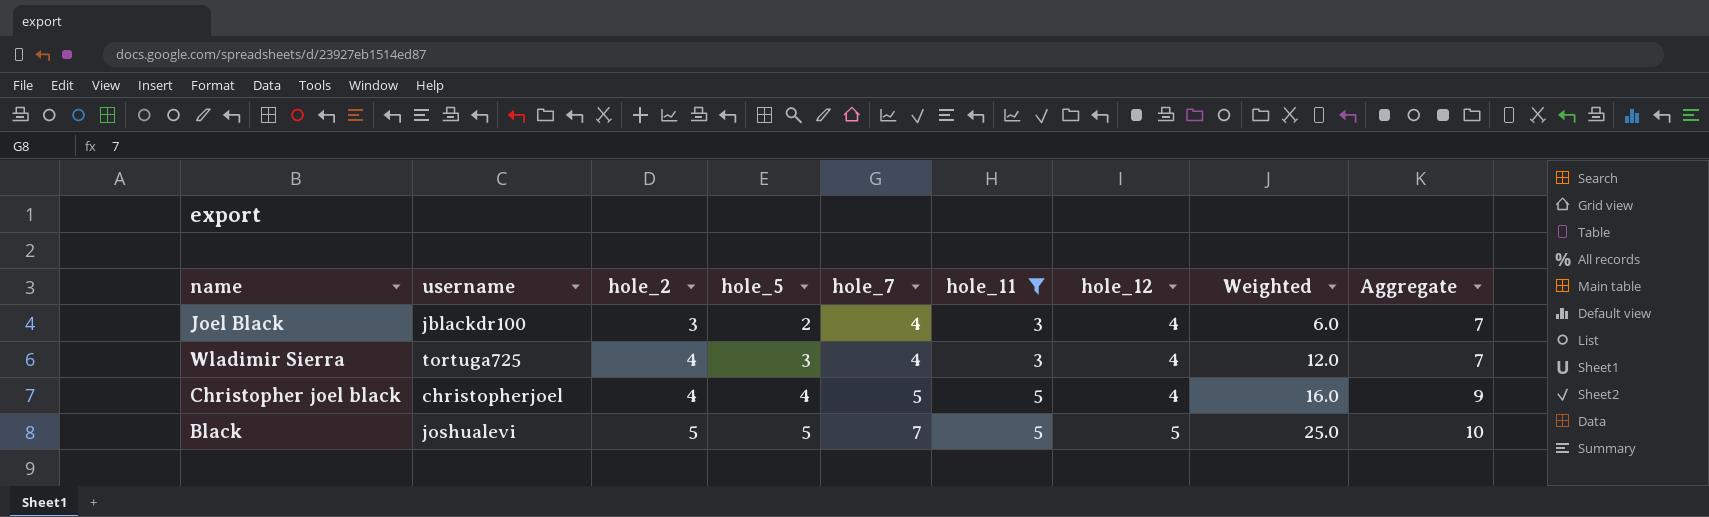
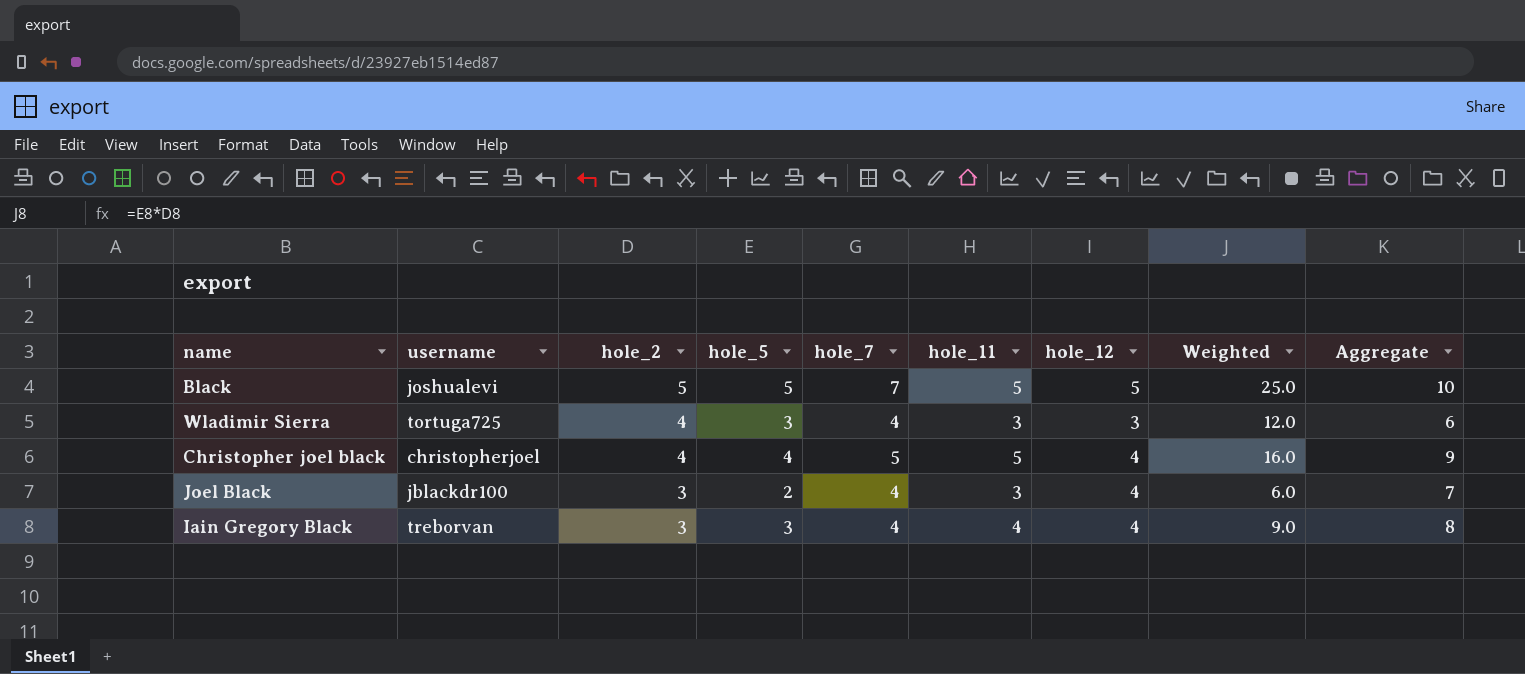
filter: hole_11 != 4 -> none
row order: hole_2 ascending -> hole_2 descending
Wladimir Sierra | hole_12: 4 -> 3
Wladimir Sierra | Aggregate: 7 -> 6

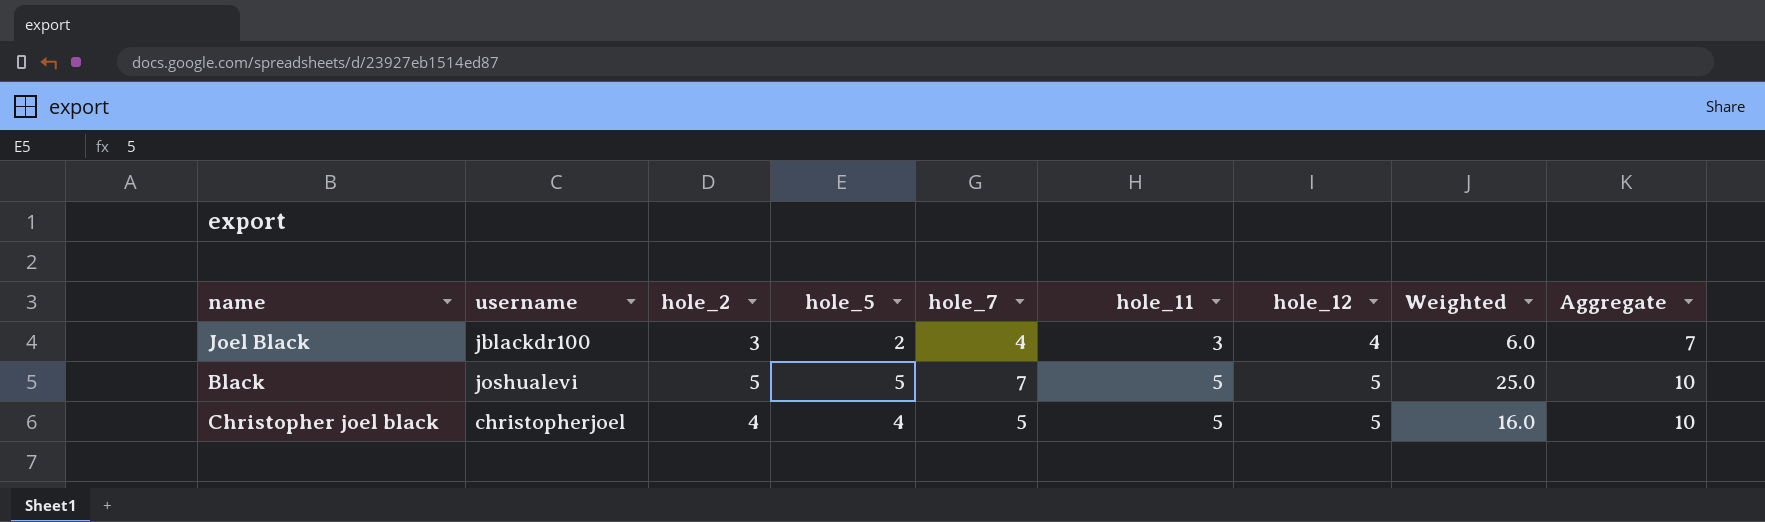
row order: hole_2 descending -> hole_11 ascending
row Wladimir Sierra: tortuga725 | 4 | 3 | 4 | 3 | 3 | 12.0 | 6 -> none
row Iain Gregory Black: treborvan | 3 | 3 | 4 | 4 | 4 | 9.0 | 8 -> none
Christopher joel black | hole_12: 4 -> 5
Christopher joel black | Aggregate: 9 -> 10

